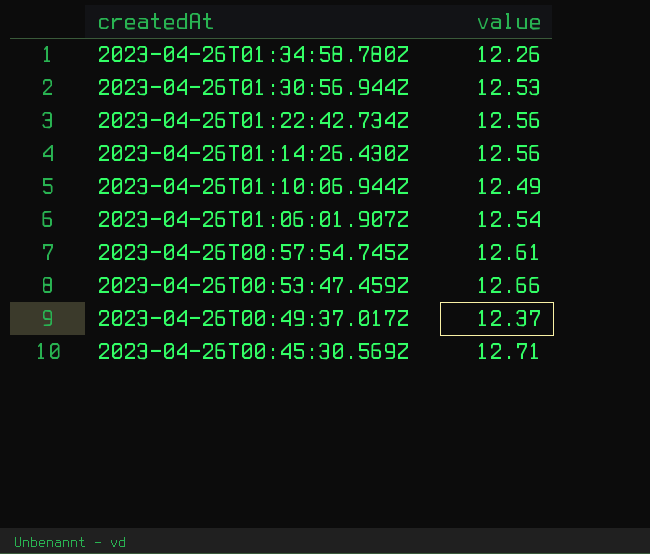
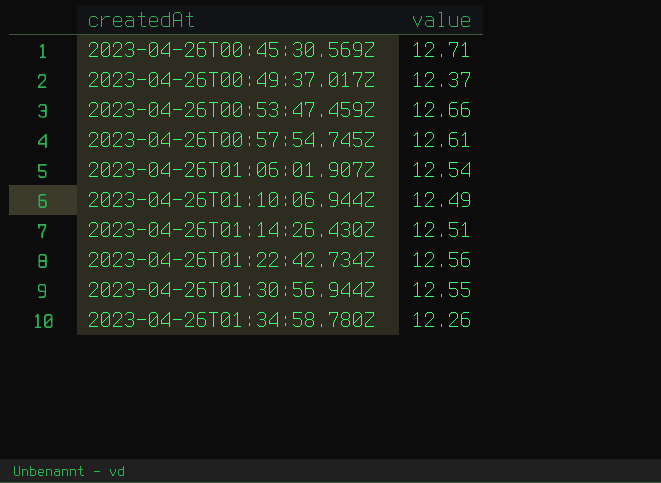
row order: createdAt descending -> createdAt ascending
2023-04-26T01:14:26.430Z | value: 12.56 -> 12.51
2023-04-26T01:30:56.944Z | value: 12.53 -> 12.55

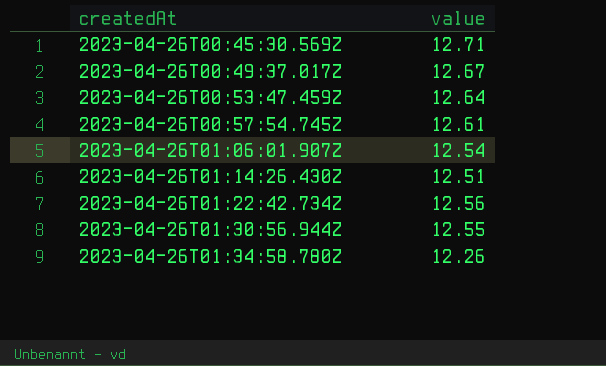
row 2023-04-26T01:10:06.944Z: 12.49 -> none
2023-04-26T00:49:37.017Z | value: 12.37 -> 12.67
2023-04-26T00:53:47.459Z | value: 12.66 -> 12.64

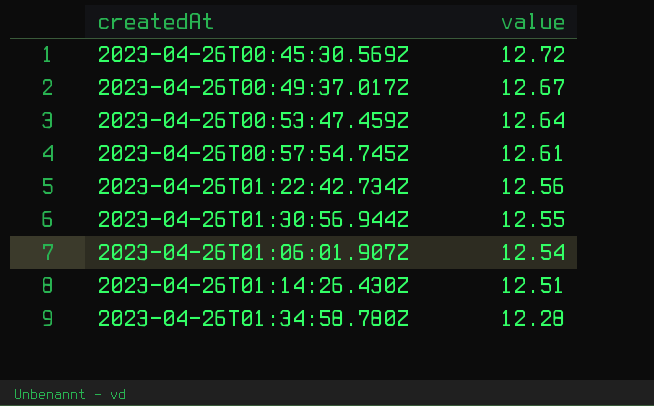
row order: createdAt ascending -> value descending
2023-04-26T00:45:30.569Z | value: 12.71 -> 12.72
2023-04-26T01:34:58.780Z | value: 12.26 -> 12.28

